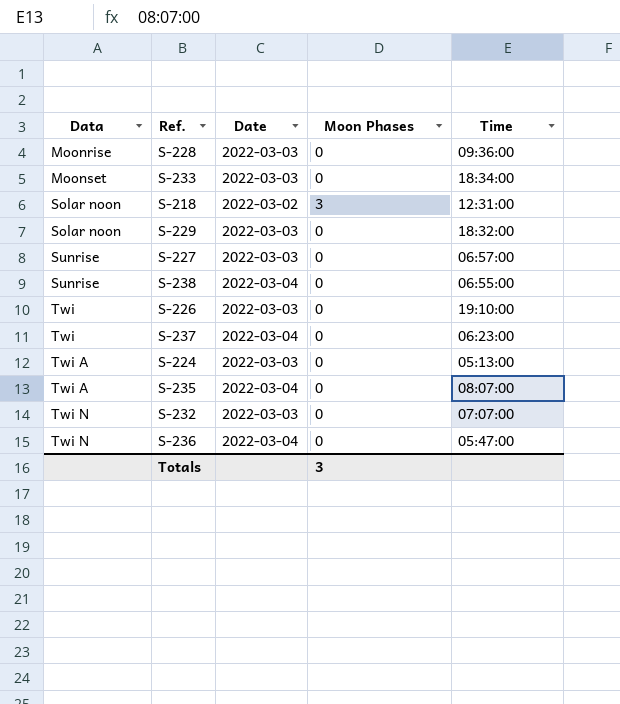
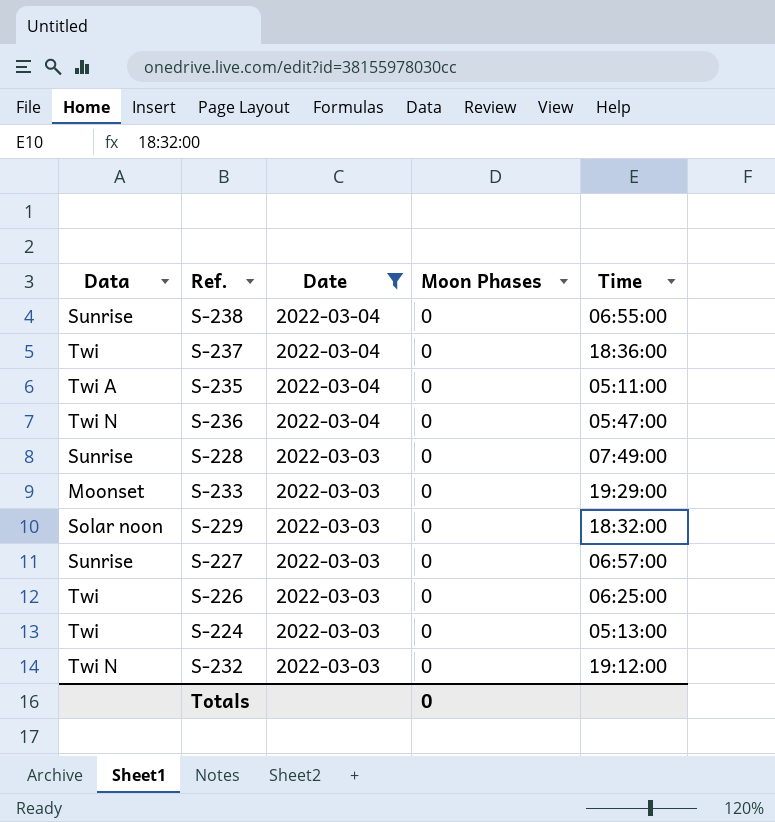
filter: none -> Date != 2022-03-02
row order: Data ascending -> Date descending
S-237 | Time: 06:23:00 -> 18:36:00
S-235 | Time: 08:07:00 -> 05:11:00
S-228 | Data: Moonrise -> Sunrise
S-228 | Time: 09:36:00 -> 07:49:00
S-233 | Time: 18:34:00 -> 19:29:00
S-226 | Time: 19:10:00 -> 06:25:00
S-224 | Data: Twi A -> Twi
S-232 | Time: 07:07:00 -> 19:12:00
Totals | Moon Phases: 3 -> 0

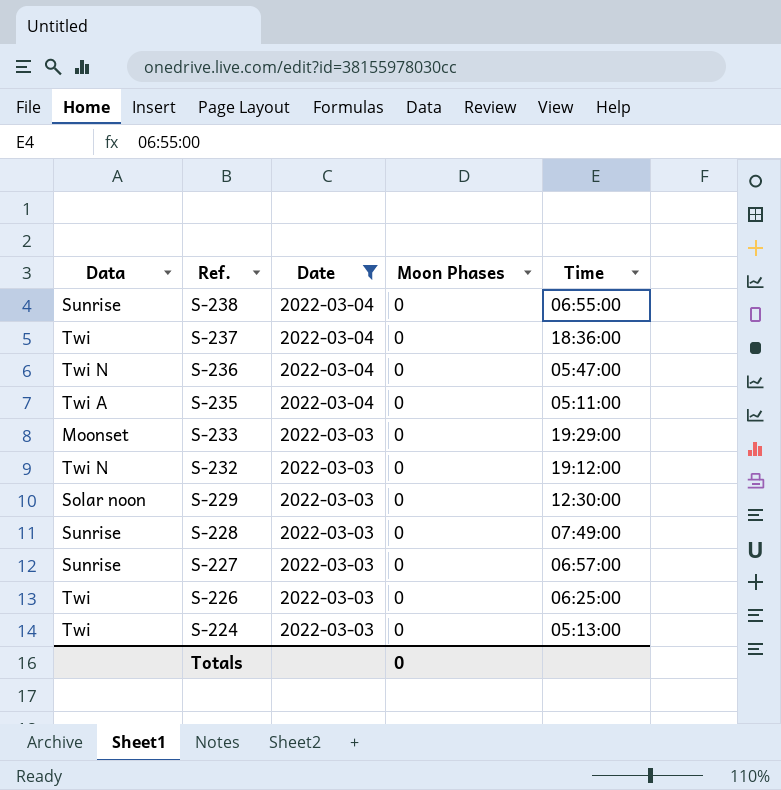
row order: Date descending -> Ref. descending
S-229 | Time: 18:32:00 -> 12:30:00

